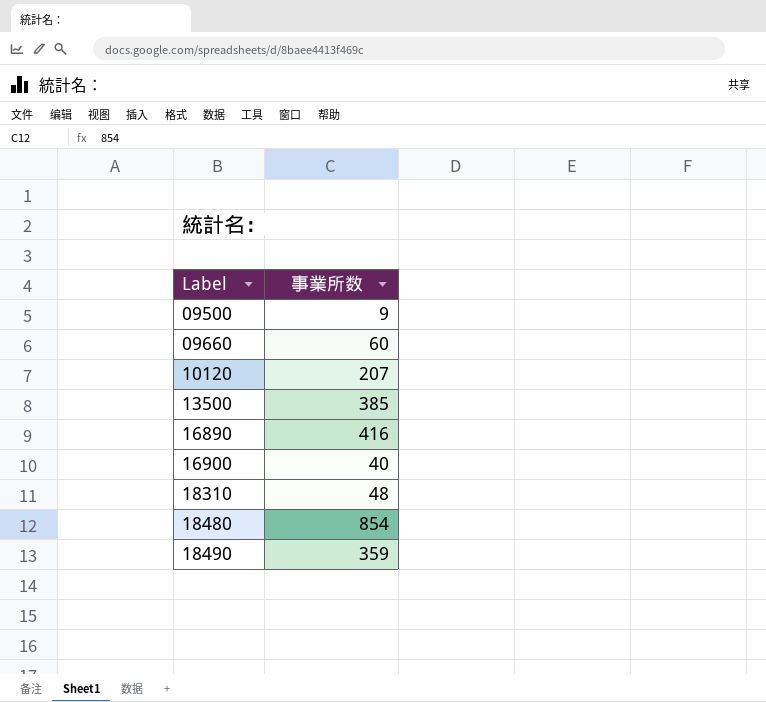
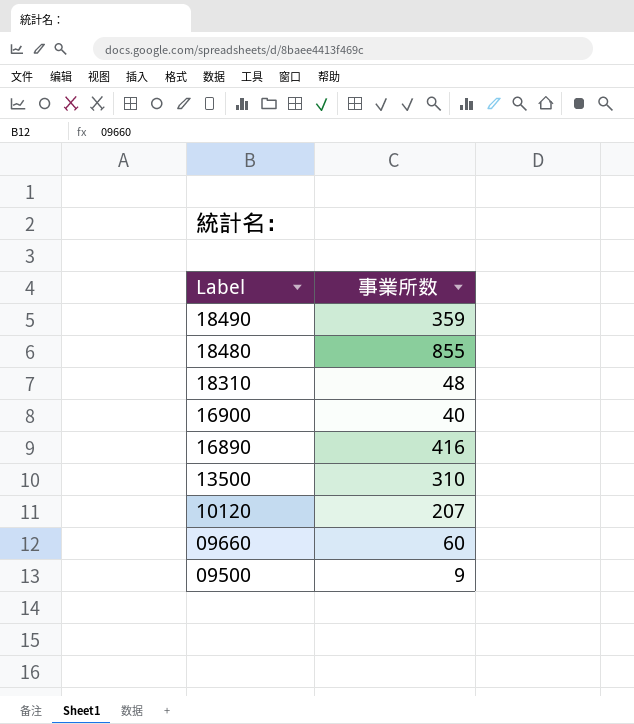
row order: Label ascending -> Label descending
18480 | 事業所数: 854 -> 855
13500 | 事業所数: 385 -> 310

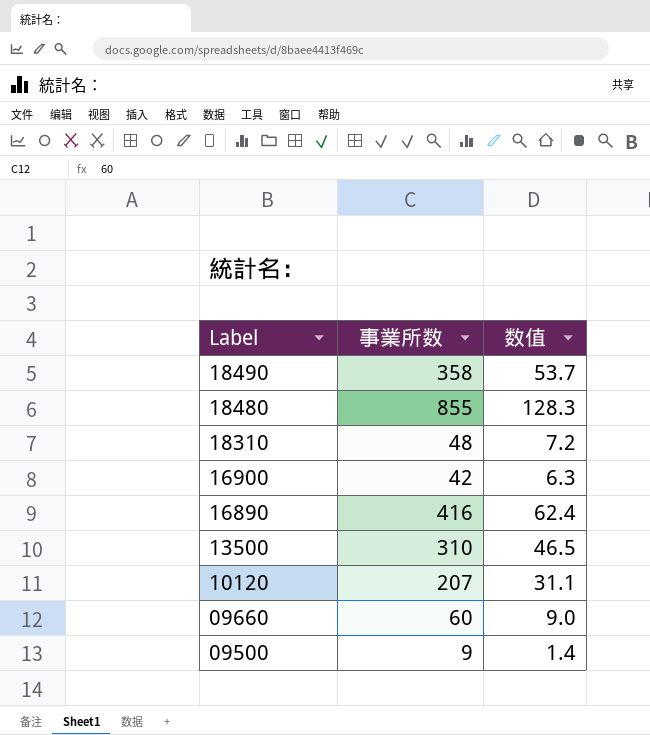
column 数值 | formula: none -> [事業所数] * 0.15
18490 | 事業所数: 359 -> 358
16900 | 事業所数: 40 -> 42

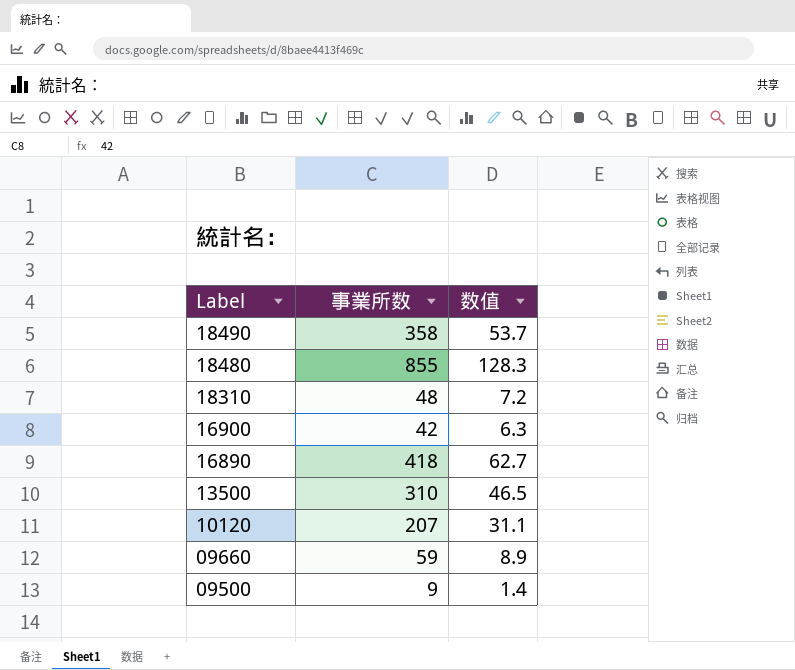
16890 | 事業所数: 416 -> 418
16890 | 数值: 62.4 -> 62.7
09660 | 事業所数: 60 -> 59
09660 | 数值: 9.0 -> 8.9

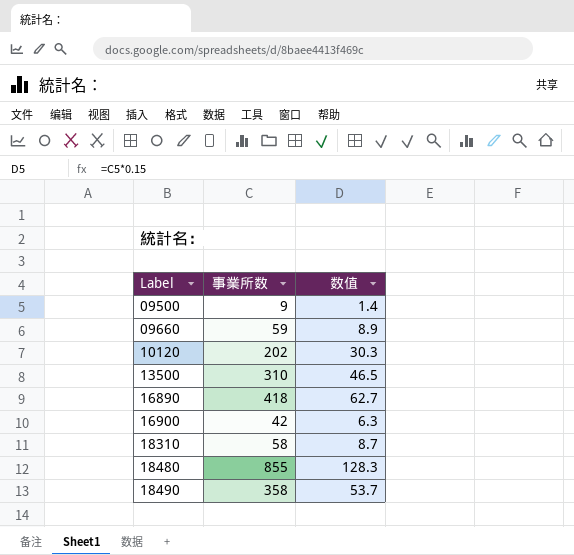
row order: Label descending -> Label ascending
10120 | 事業所数: 207 -> 202
10120 | 数值: 31.1 -> 30.3
18310 | 事業所数: 48 -> 58
18310 | 数值: 7.2 -> 8.7

